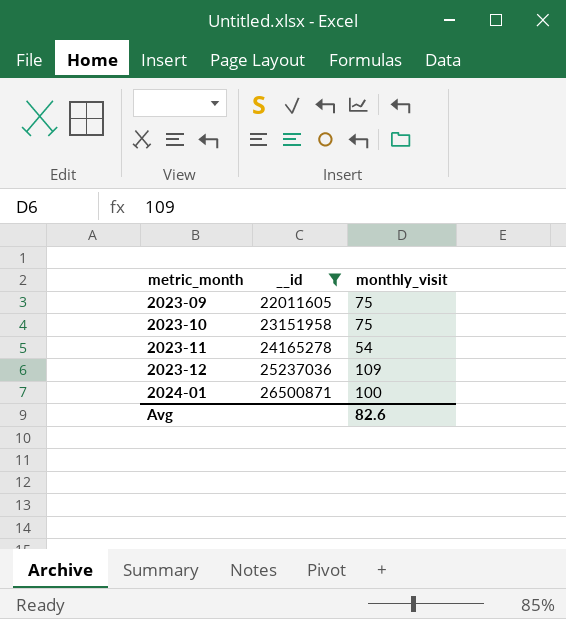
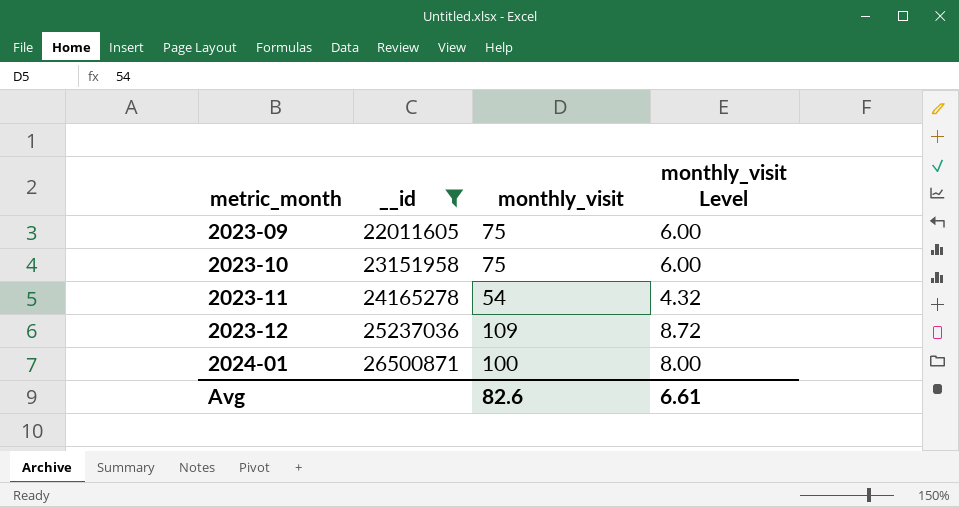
column monthly_visit Level | formula: none -> [monthly_visit] * 0.08

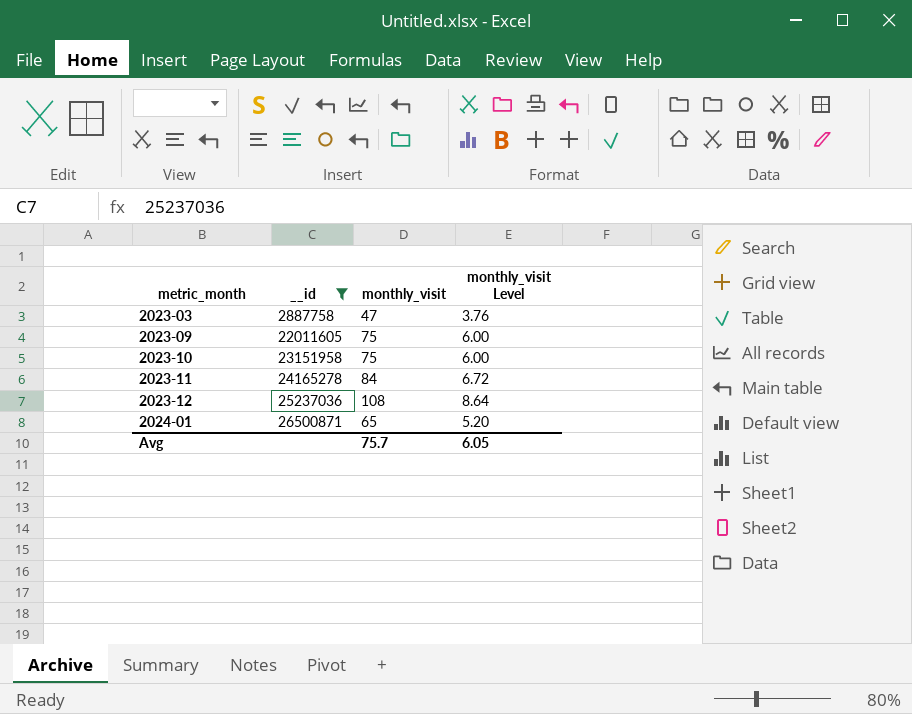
row 2023-03: none -> 2887758 | 47 | 3.76
2023-11 | monthly_visit: 54 -> 84
2023-11 | monthly_visit Level: 4.32 -> 6.72
2023-12 | monthly_visit: 109 -> 108
2023-12 | monthly_visit Level: 8.72 -> 8.64
2024-01 | monthly_visit: 100 -> 65
2024-01 | monthly_visit Level: 8.00 -> 5.20
Avg | monthly_visit: 82.6 -> 75.7
Avg | monthly_visit Level: 6.61 -> 6.05

